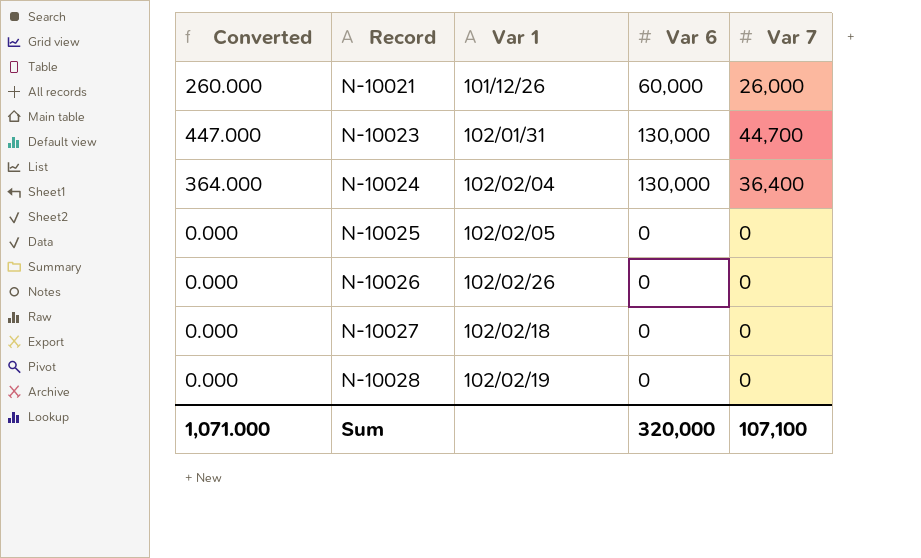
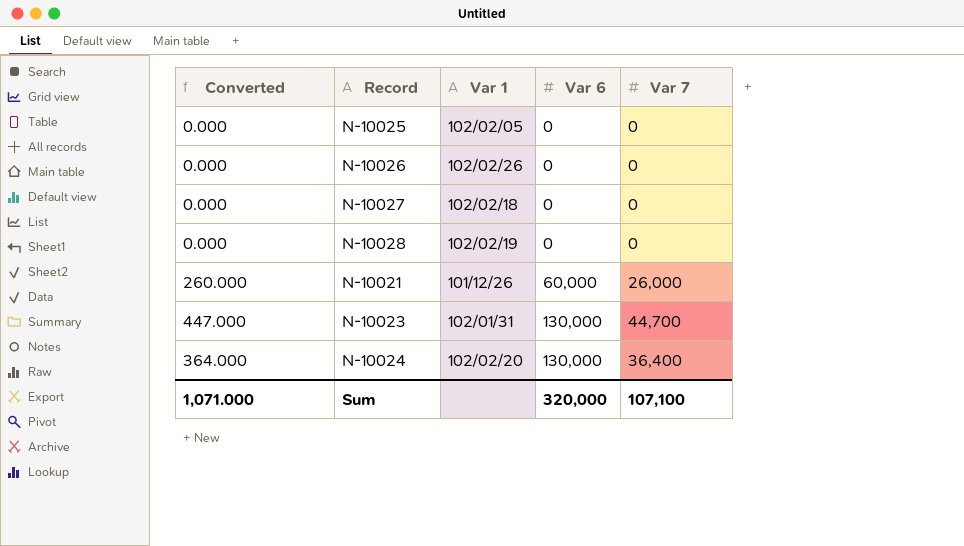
row order: Record ascending -> Var 6 ascending
N-10024 | Var 1: 102/02/04 -> 102/02/20

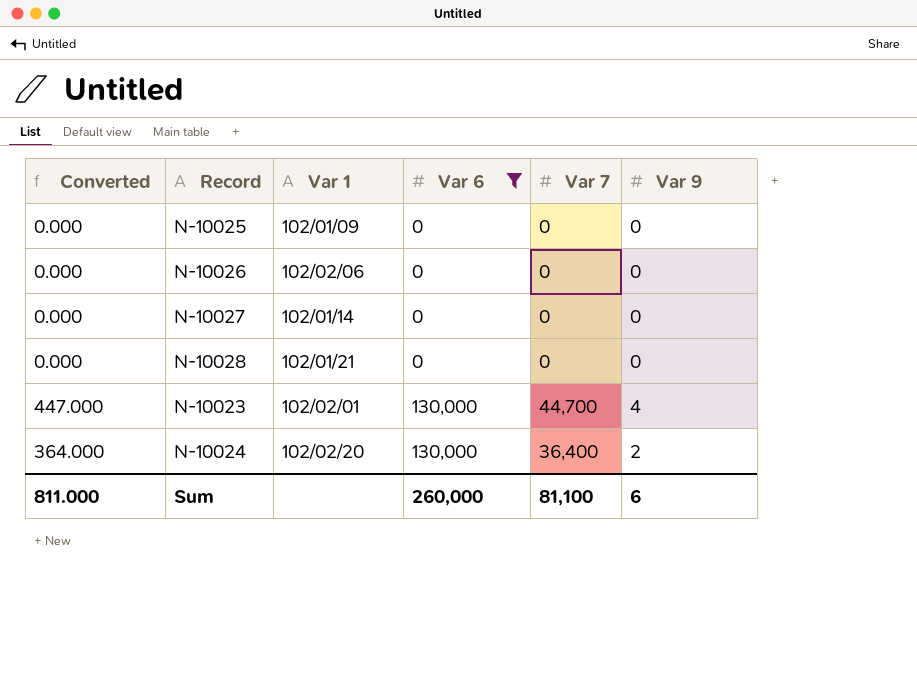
filter: none -> Var 6 != 60,000
column Var 9 | position: none -> 6
N-10025 | Var 1: 102/02/05 -> 102/01/09
N-10026 | Var 1: 102/02/26 -> 102/02/06
N-10027 | Var 1: 102/02/18 -> 102/01/14
N-10028 | Var 1: 102/02/19 -> 102/01/21
N-10023 | Var 1: 102/01/31 -> 102/02/01
Sum | Converted: 1,071.000 -> 811.000
Sum | Var 6: 320,000 -> 260,000
Sum | Var 7: 107,100 -> 81,100

